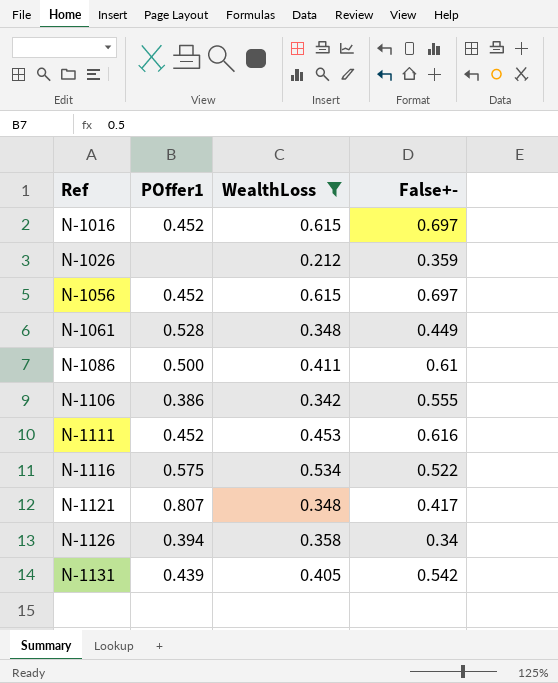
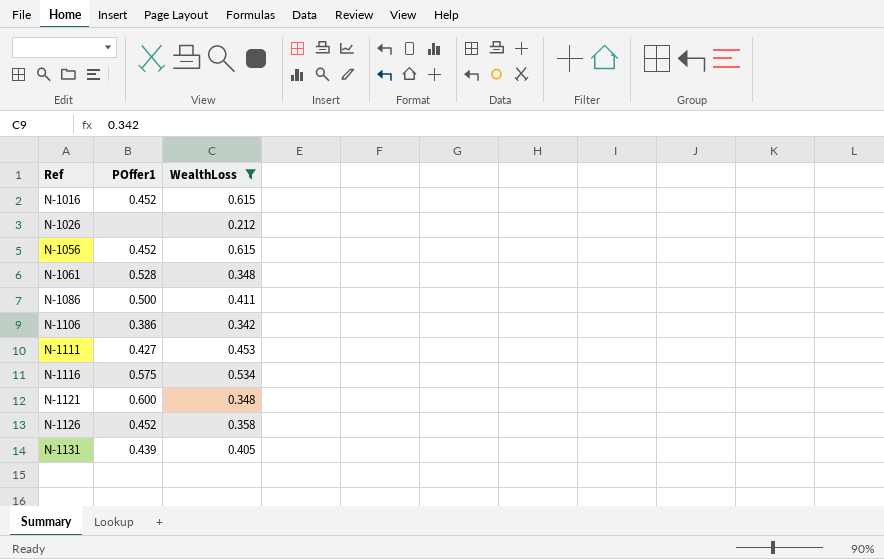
column False+- | position: 4 -> none
N-1111 | POffer1: 0.452 -> 0.427
N-1121 | POffer1: 0.807 -> 0.600
N-1126 | POffer1: 0.394 -> 0.452

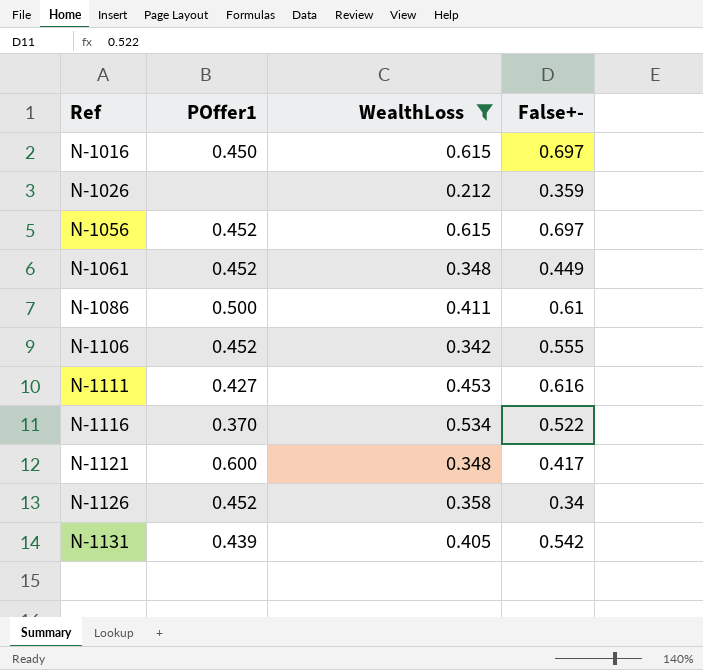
column False+- | position: none -> 4
N-1016 | POffer1: 0.452 -> 0.450
N-1061 | POffer1: 0.528 -> 0.452
N-1106 | POffer1: 0.386 -> 0.452
N-1116 | POffer1: 0.575 -> 0.370

